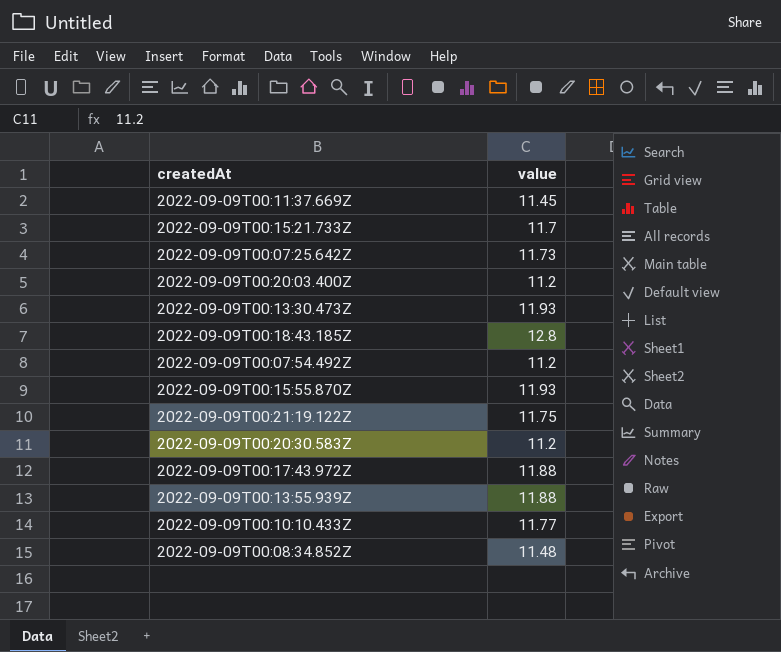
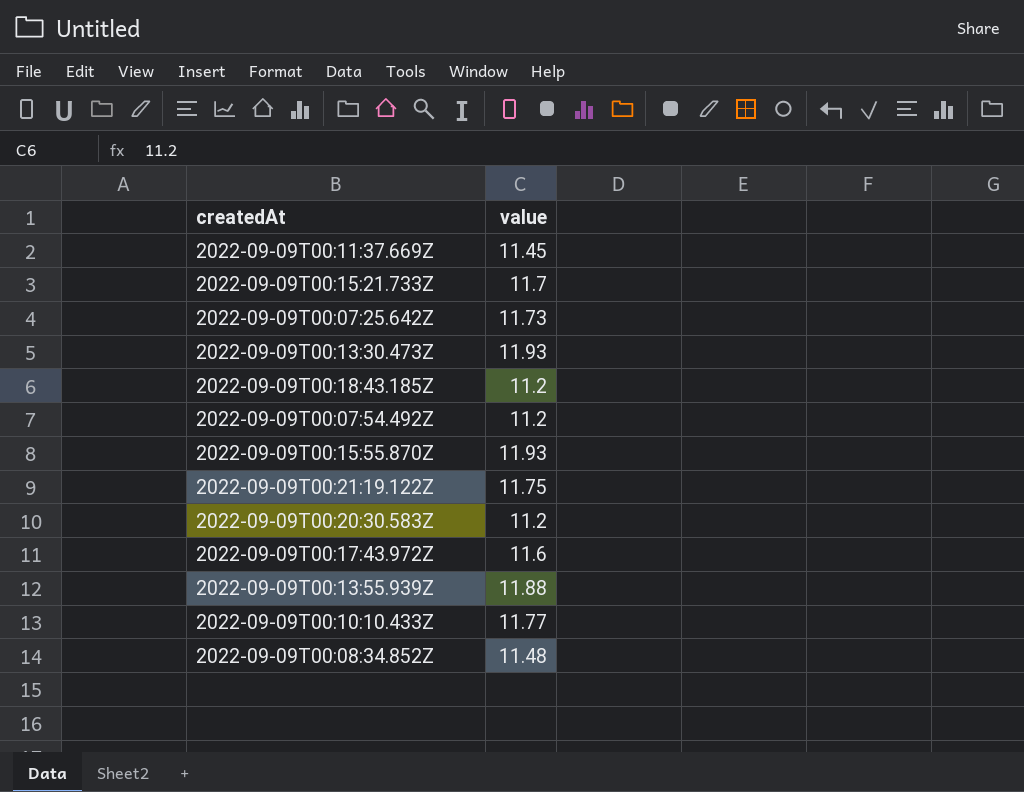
row 2022-09-09T00:20:03.400Z: 11.2 -> none
2022-09-09T00:18:43.185Z | value: 12.8 -> 11.2
2022-09-09T00:17:43.972Z | value: 11.88 -> 11.6

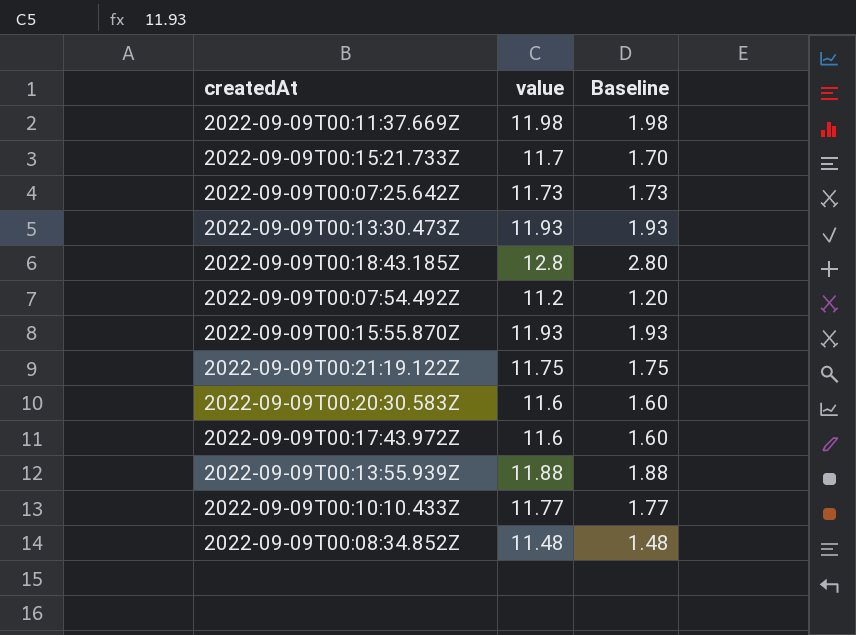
column Baseline | formula: none -> [value] - 10
2022-09-09T00:11:37.669Z | value: 11.45 -> 11.98
2022-09-09T00:18:43.185Z | value: 11.2 -> 12.8
2022-09-09T00:20:30.583Z | value: 11.2 -> 11.6

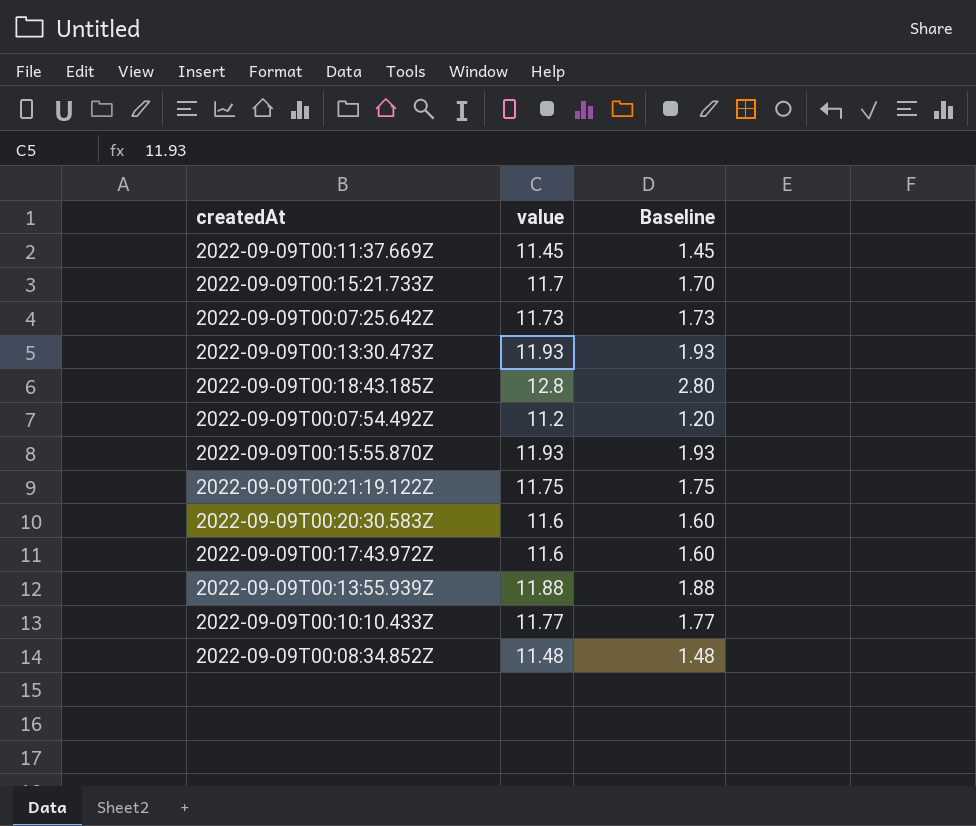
2022-09-09T00:11:37.669Z | value: 11.98 -> 11.45
2022-09-09T00:11:37.669Z | Baseline: 1.98 -> 1.45

